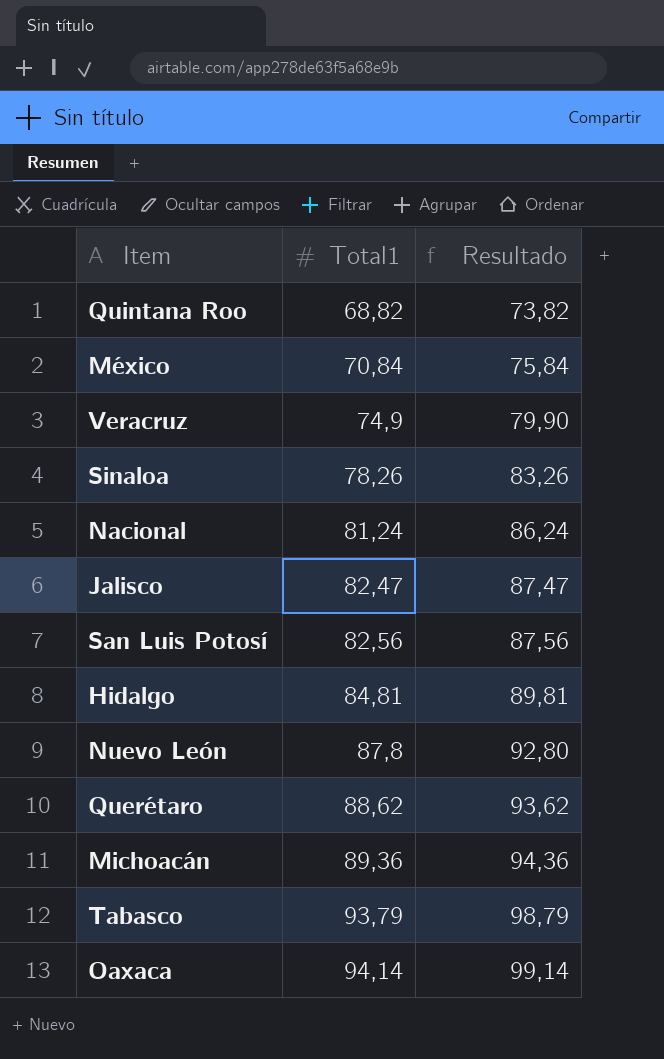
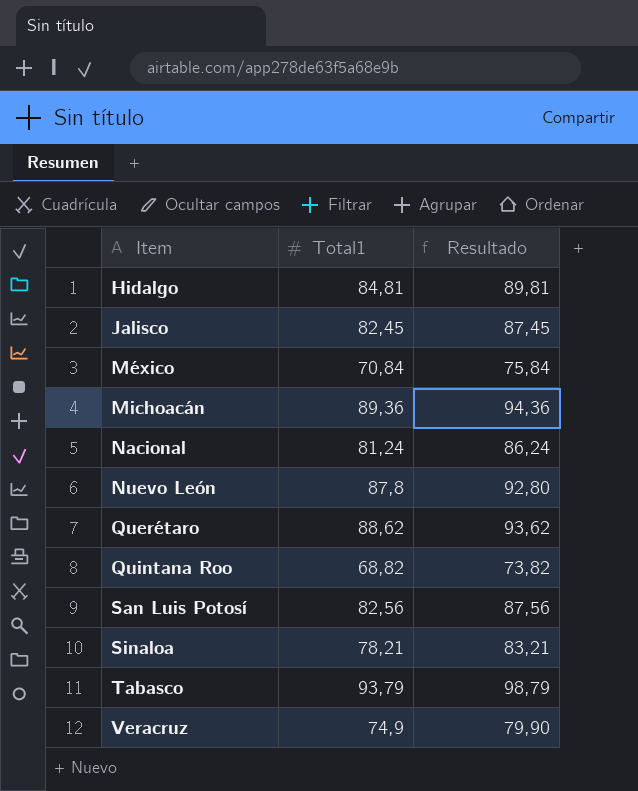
row order: Total1 ascending -> Item ascending
row Oaxaca: 94,14 | 99,14 -> none
Jalisco | Total1: 82,47 -> 82,45
Jalisco | Resultado: 87,47 -> 87,45
Sinaloa | Total1: 78,26 -> 78,21
Sinaloa | Resultado: 83,26 -> 83,21

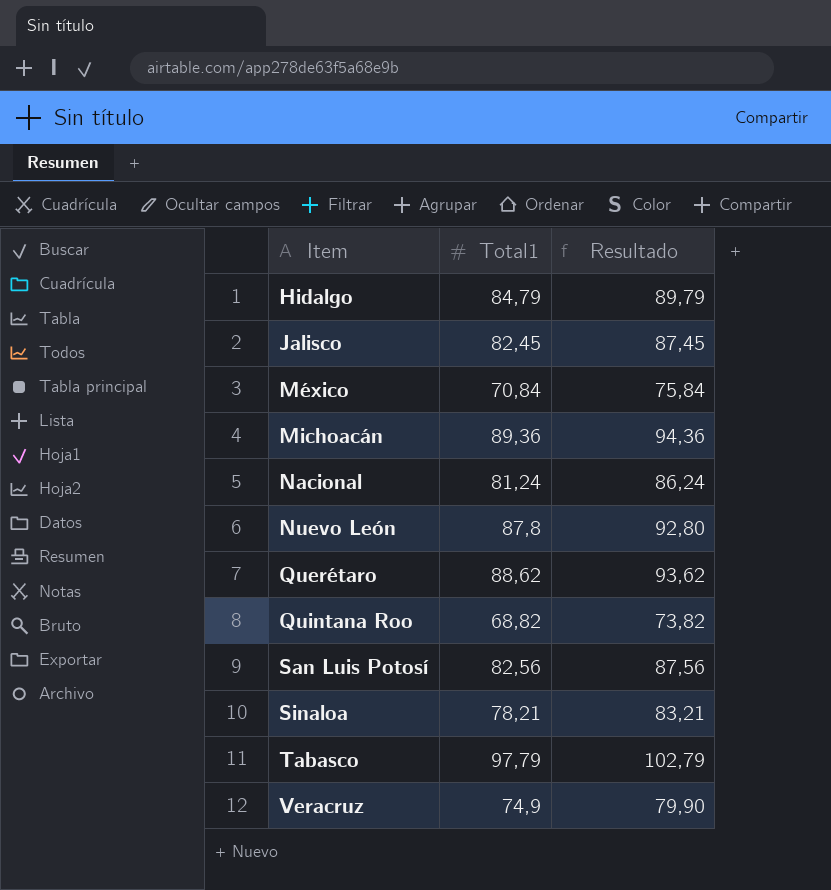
Hidalgo | Total1: 84,81 -> 84,79
Hidalgo | Resultado: 89,81 -> 89,79
Tabasco | Total1: 93,79 -> 97,79
Tabasco | Resultado: 98,79 -> 102,79

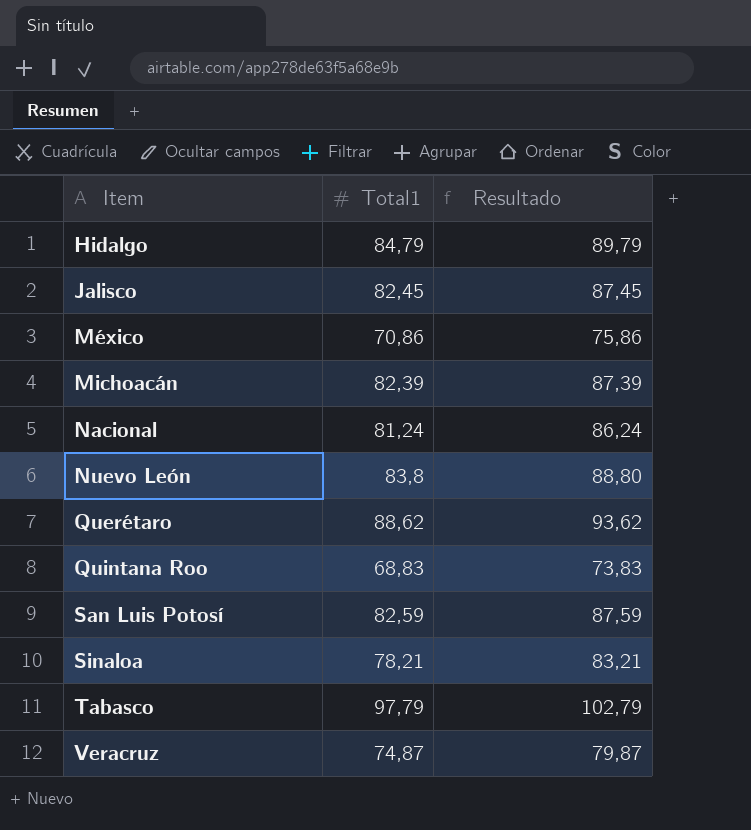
México | Total1: 70,84 -> 70,86
México | Resultado: 75,84 -> 75,86
Michoacán | Total1: 89,36 -> 82,39
Michoacán | Resultado: 94,36 -> 87,39
Nuevo León | Total1: 87,8 -> 83,8
Nuevo León | Resultado: 92,80 -> 88,80
Quintana Roo | Total1: 68,82 -> 68,83
Quintana Roo | Resultado: 73,82 -> 73,83
San Luis Potosí | Total1: 82,56 -> 82,59
San Luis Potosí | Resultado: 87,56 -> 87,59
Veracruz | Total1: 74,9 -> 74,87
Veracruz | Resultado: 79,90 -> 79,87

